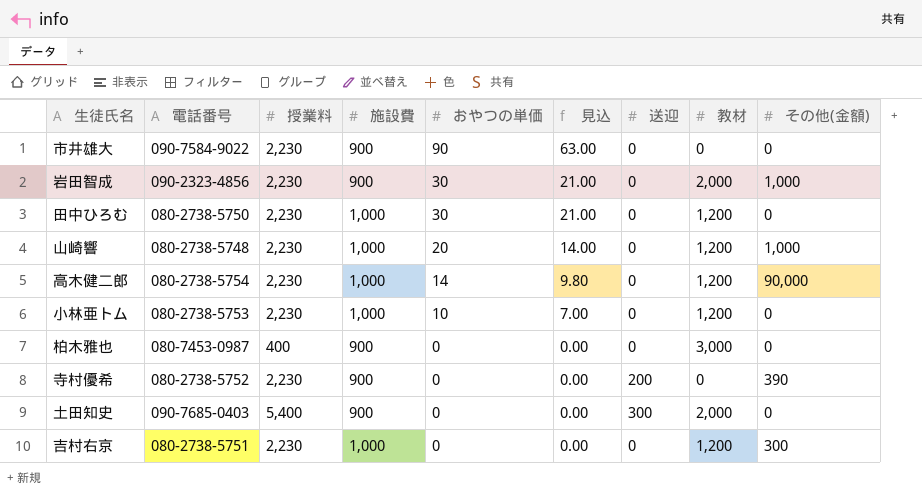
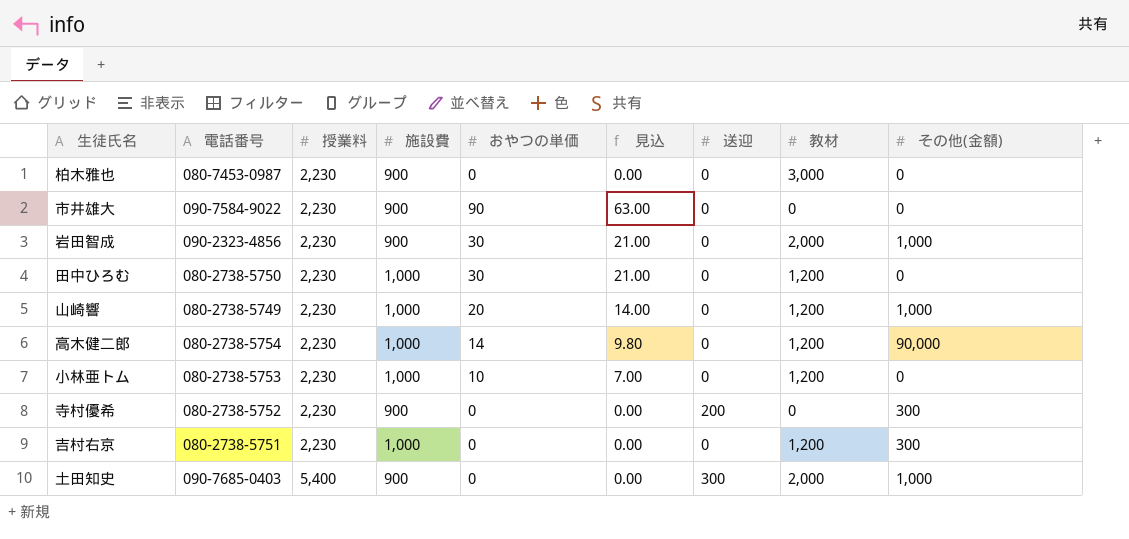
row order: おやつの単価 descending -> 授業料 ascending
柏木雅也 | 授業料: 400 -> 2,230
山崎響 | 電話番号: 080-2738-5748 -> 080-2738-5749
寺村優希 | その他(金額): 390 -> 300
土田知史 | その他(金額): 0 -> 1,000

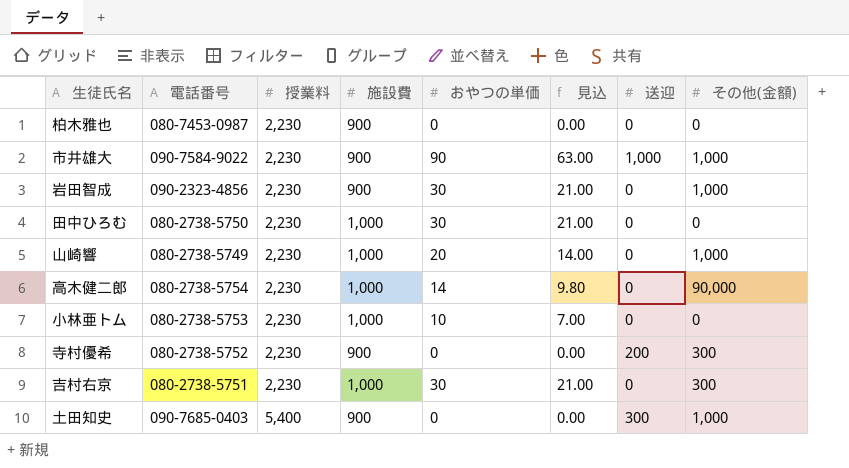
column 教材 | position: 8 -> none
市井雄大 | 送迎: 0 -> 1,000
市井雄大 | その他(金額): 0 -> 1,000
吉村右京 | おやつの単価: 0 -> 30
吉村右京 | 見込: 0.00 -> 21.00

